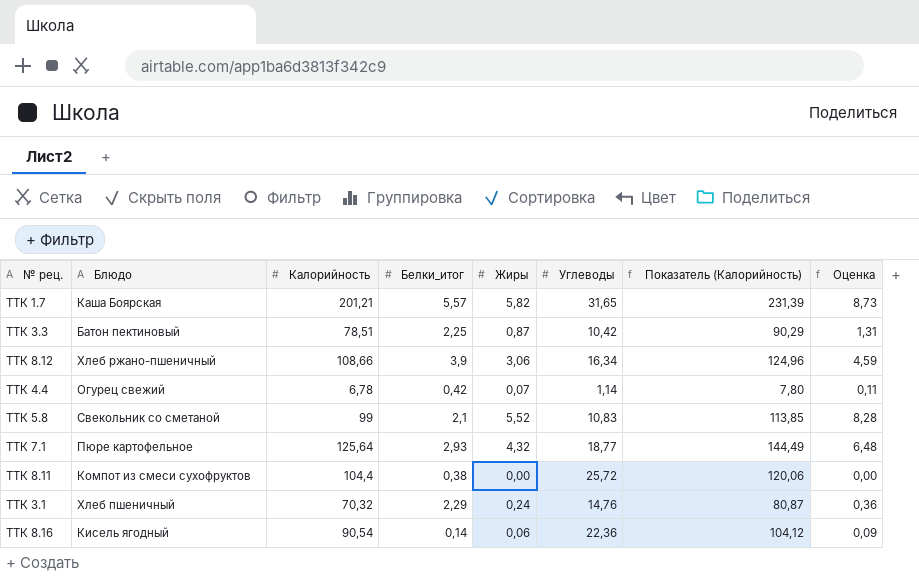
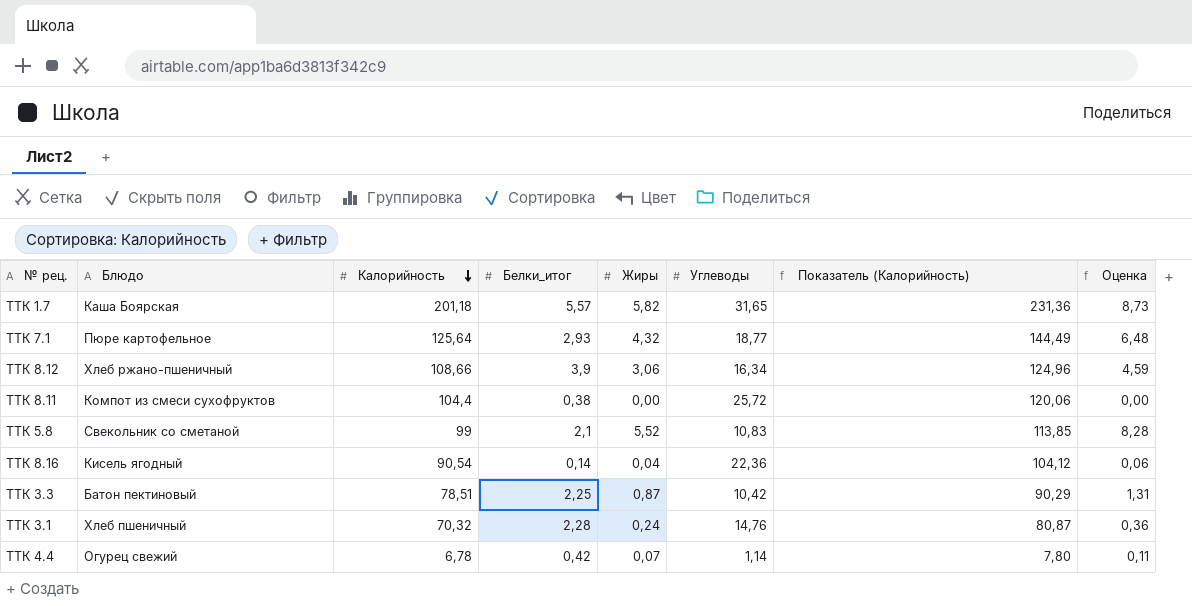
row order: none -> Калорийность descending
ТТК 1.7 | Калорийность: 201,21 -> 201,18
ТТК 1.7 | Показатель (Калорийность): 231,39 -> 231,36
ТТК 8.16 | Жиры: 0,06 -> 0,04
ТТК 8.16 | Оценка: 0,09 -> 0,06
ТТК 3.1 | Белки_итог: 2,29 -> 2,28

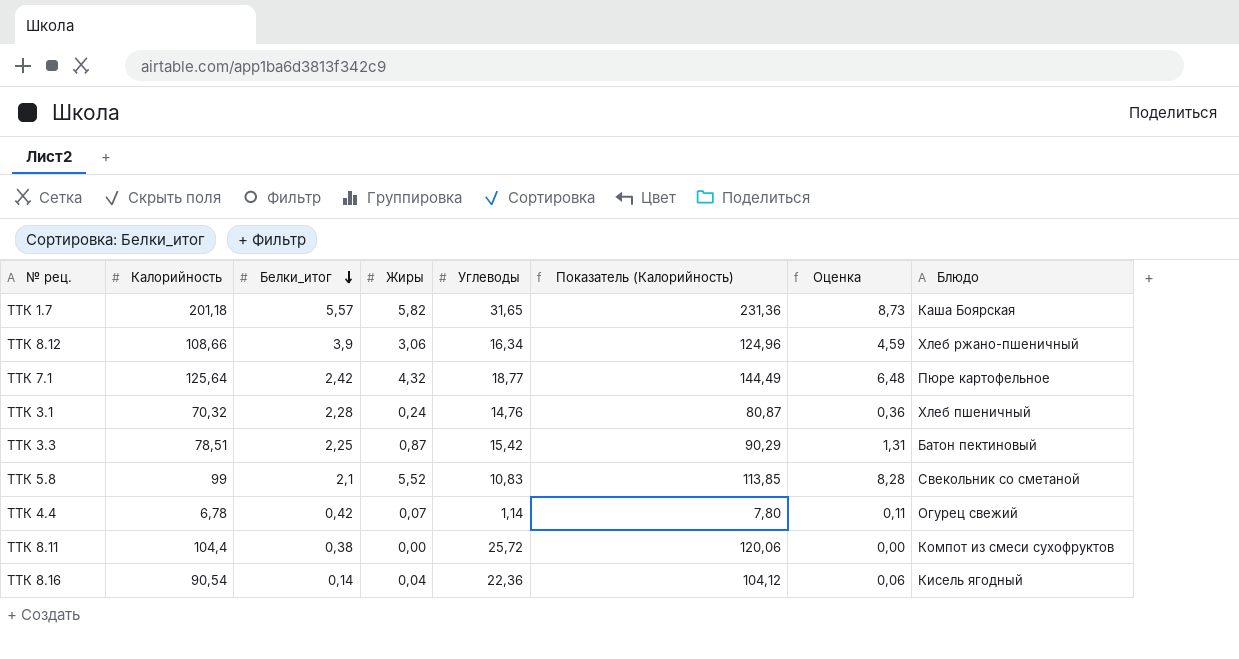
row order: Калорийность descending -> Белки_итог descending
column Блюдо | position: 2 -> 8
ТТК 7.1 | Белки_итог: 2,93 -> 2,42
ТТК 3.3 | Углеводы: 10,42 -> 15,42

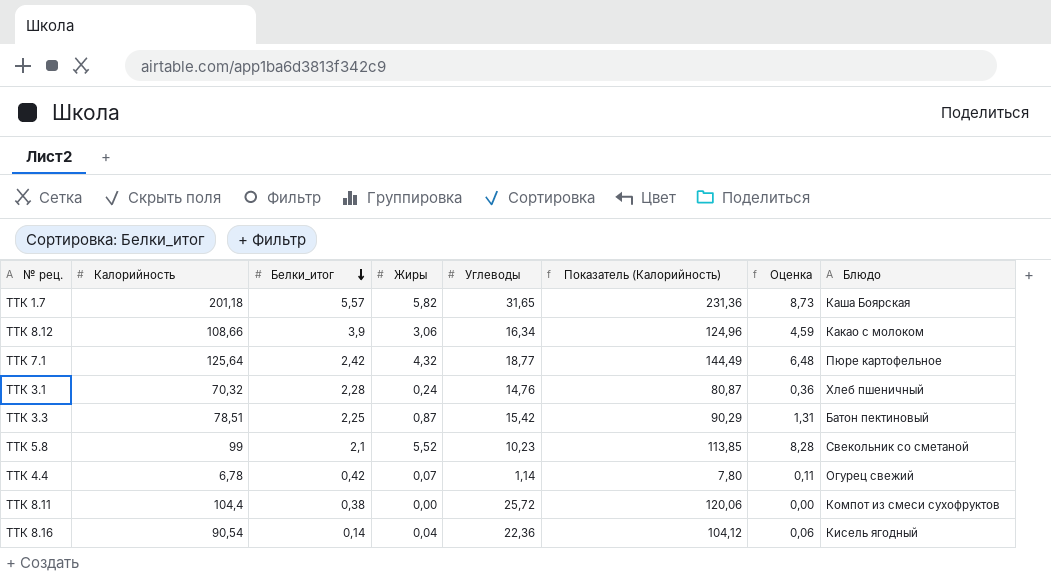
ТТК 8.12 | Блюдо: Хлеб ржано-пшеничный -> Какао с молоком
ТТК 5.8 | Углеводы: 10,83 -> 10,23

